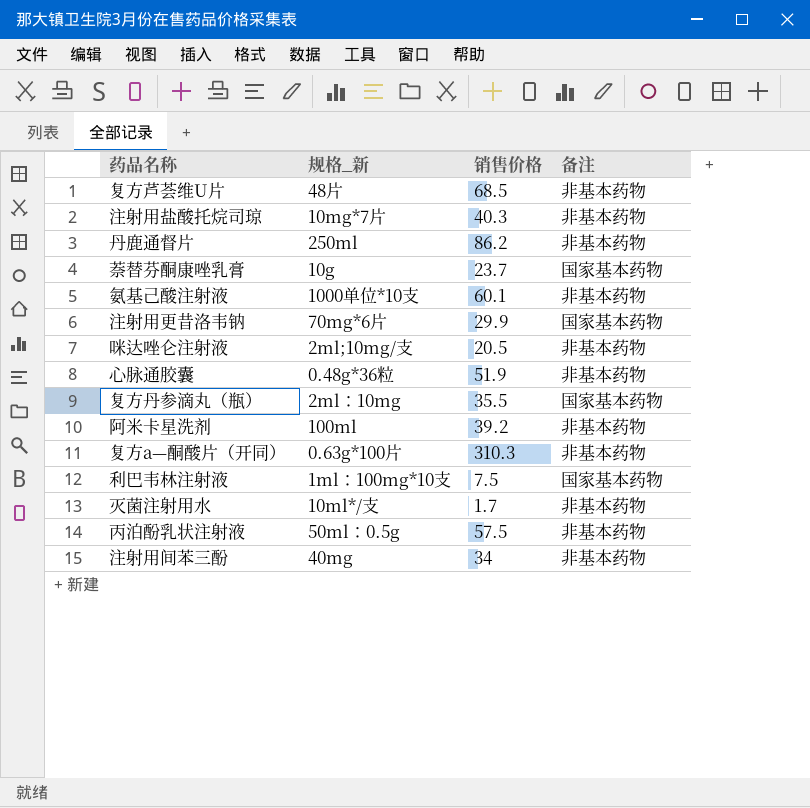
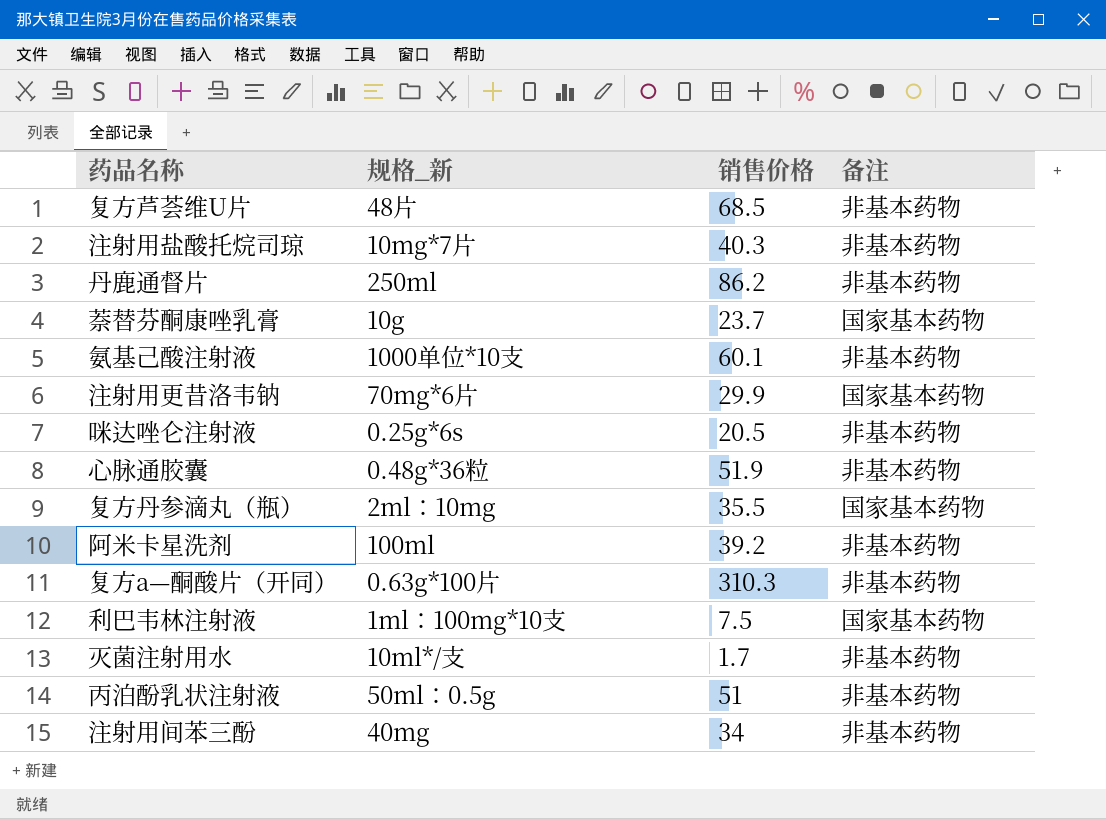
咪达唑仑注射液 | 规格_新: 2ml;10mg/支 -> 0.25g*6s
丙泊酚乳状注射液 | 销售价格: 57.5 -> 51

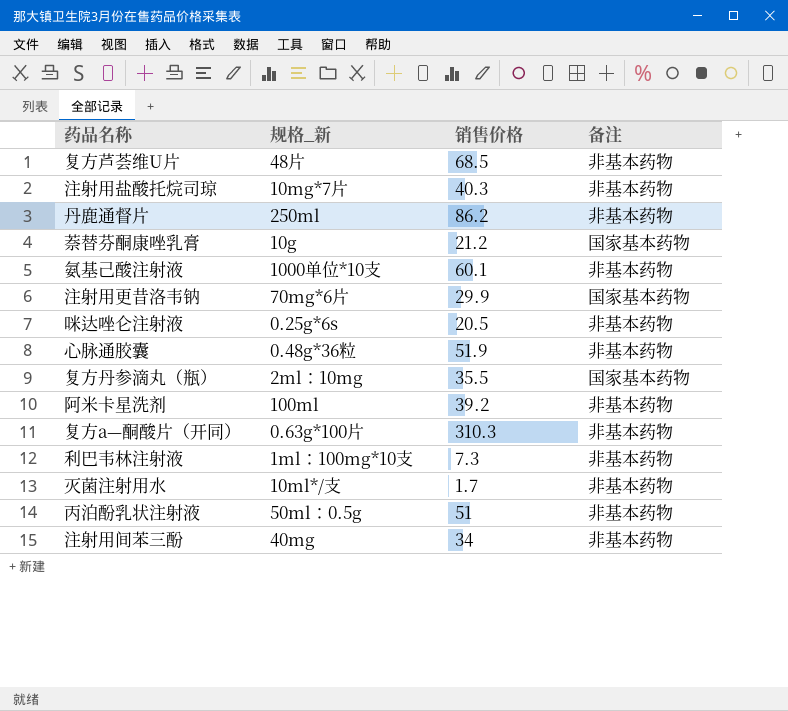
萘替芬酮康唑乳膏 | 销售价格: 23.7 -> 21.2
利巴韦林注射液 | 销售价格: 7.5 -> 7.3
利巴韦林注射液 | 备注: 国家基本药物 -> 非基本药物

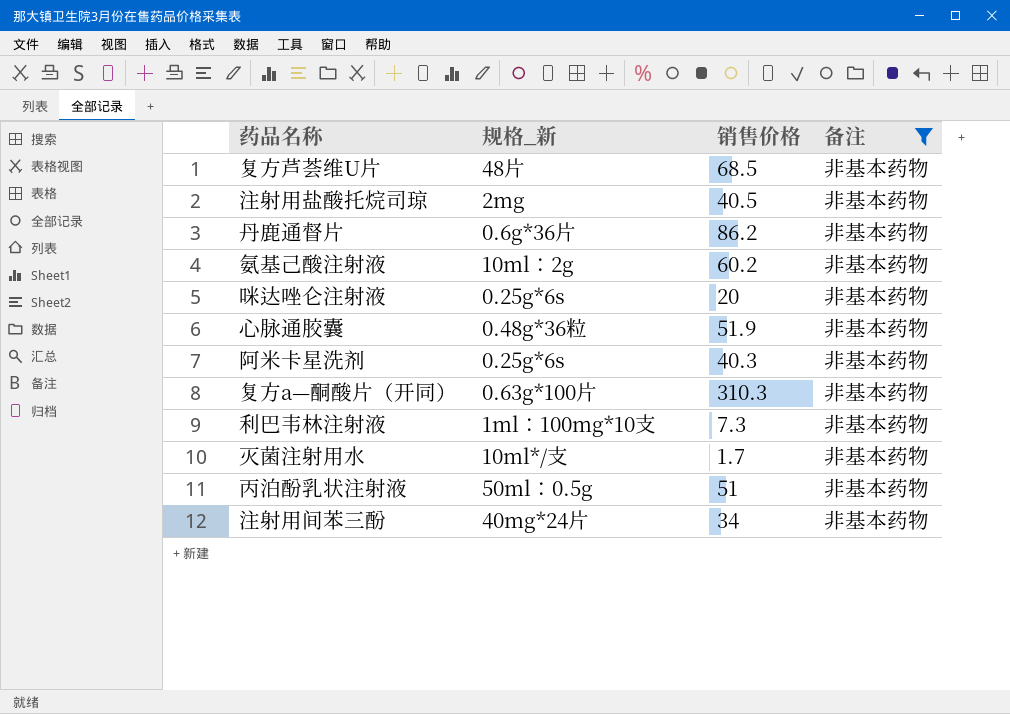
filter: none -> 备注 = 非基本药物
注射用盐酸托烷司琼 | 规格_新: 10mg*7片 -> 2mg
注射用盐酸托烷司琼 | 销售价格: 40.3 -> 40.5
丹鹿通督片 | 规格_新: 250ml -> 0.6g*36片
氨基己酸注射液 | 规格_新: 1000单位*10支 -> 10ml：2g
氨基己酸注射液 | 销售价格: 60.1 -> 60.2
咪达唑仑注射液 | 销售价格: 20.5 -> 20
阿米卡星洗剂 | 规格_新: 100ml -> 0.25g*6s
阿米卡星洗剂 | 销售价格: 39.2 -> 40.3
注射用间苯三酚 | 规格_新: 40mg -> 40mg*24片

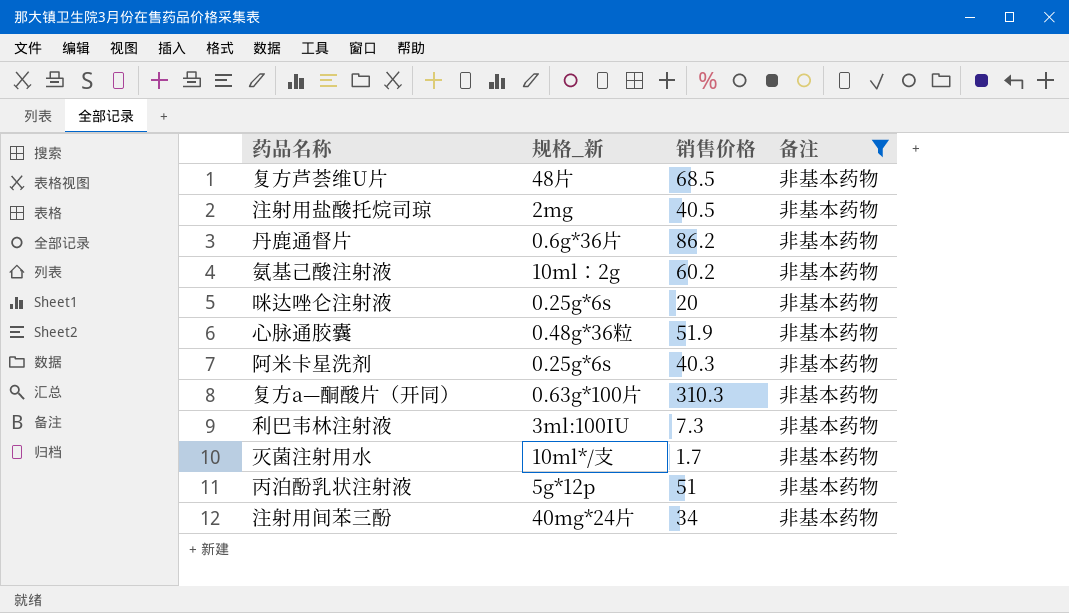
利巴韦林注射液 | 规格_新: 1ml：100mg*10支 -> 3ml:100IU
丙泊酚乳状注射液 | 规格_新: 50ml：0.5g -> 5g*12p

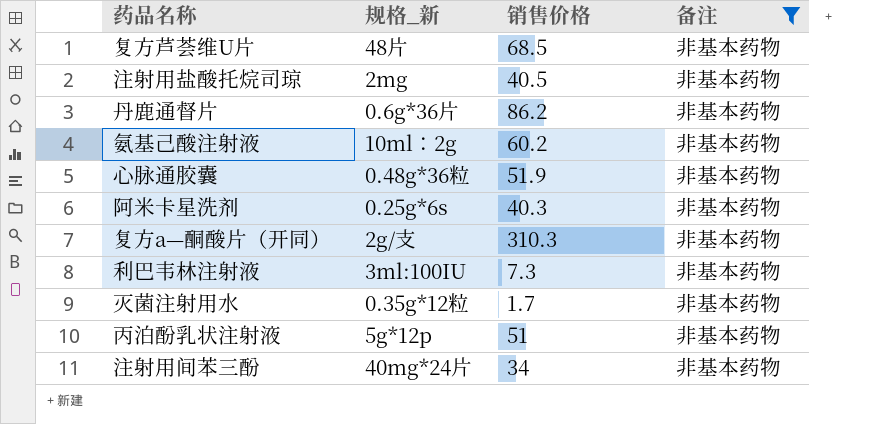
row 咪达唑仑注射液: 0.25g*6s | 20 | 非基本药物 -> none
复方a—酮酸片（开同） | 规格_新: 0.63g*100片 -> 2g/支
灭菌注射用水 | 规格_新: 10ml*/支 -> 0.35g*12粒

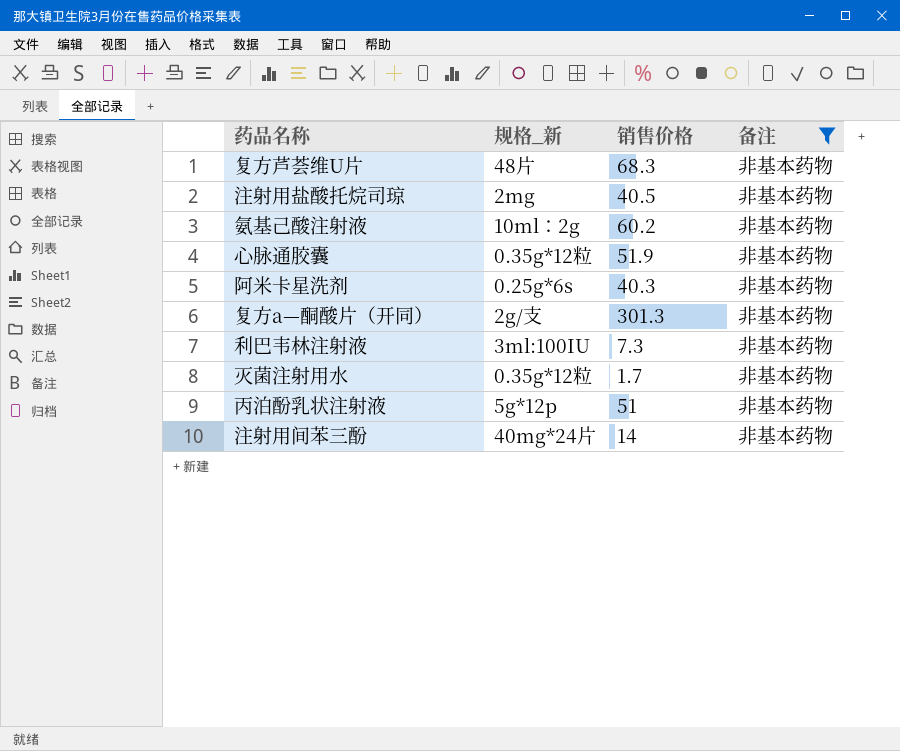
row 丹鹿通督片: 0.6g*36片 | 86.2 | 非基本药物 -> none
复方芦荟维U片 | 销售价格: 68.5 -> 68.3
心脉通胶囊 | 规格_新: 0.48g*36粒 -> 0.35g*12粒
复方a—酮酸片（开同） | 销售价格: 310.3 -> 301.3
注射用间苯三酚 | 销售价格: 34 -> 14

